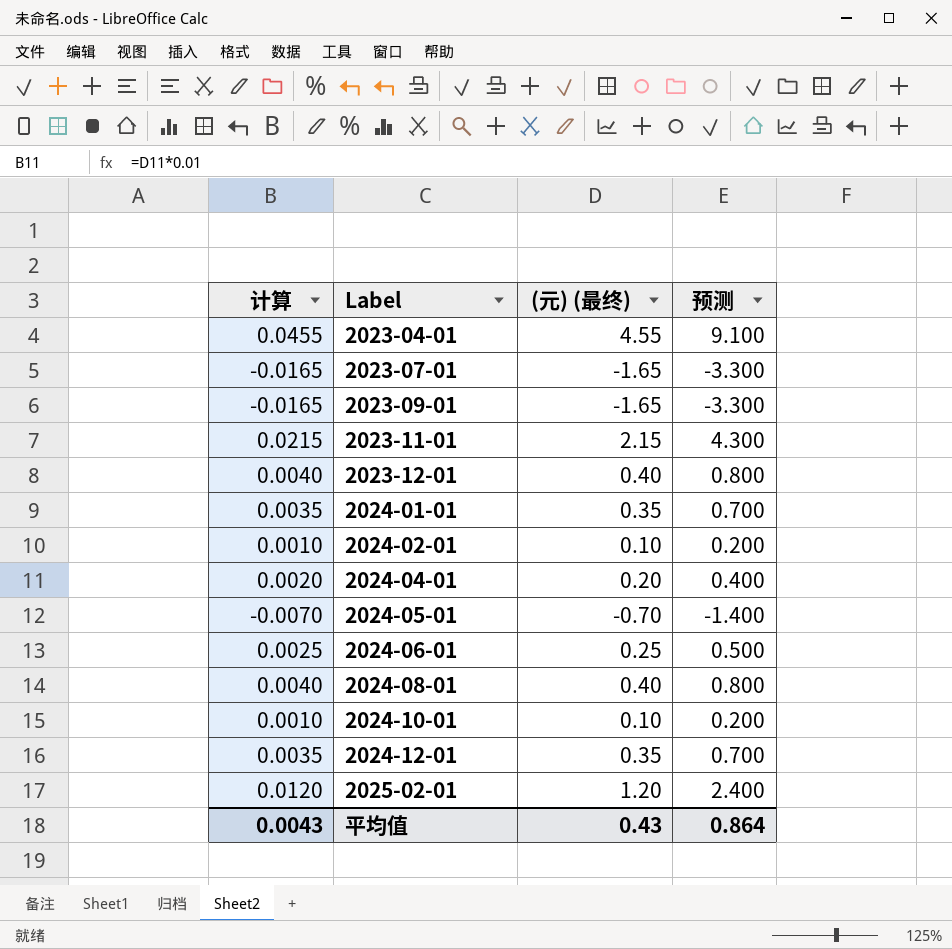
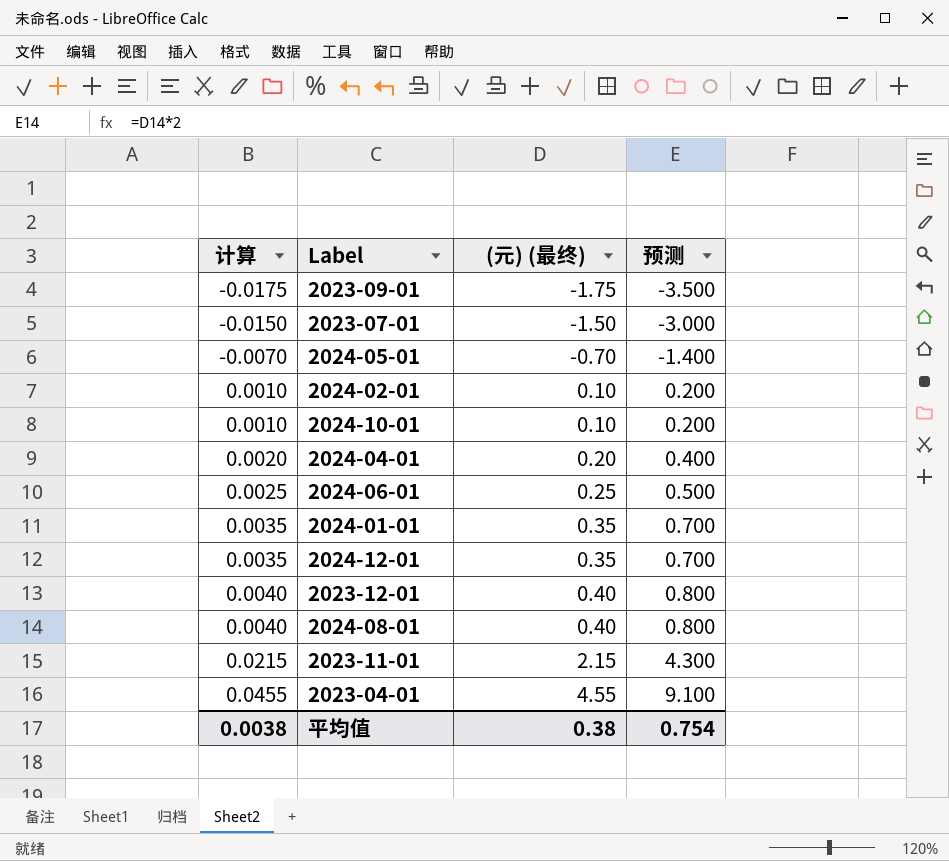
row order: Label ascending -> 计算 ascending
row 2025-02-01: 0.0120 | 1.20 | 2.400 -> none
2023-09-01 | 计算: -0.0165 -> -0.0175
2023-09-01 | (元) (最终): -1.65 -> -1.75
2023-09-01 | 预测: -3.300 -> -3.500
2023-07-01 | 计算: -0.0165 -> -0.0150
2023-07-01 | (元) (最终): -1.65 -> -1.50
2023-07-01 | 预测: -3.300 -> -3.000
平均值 | 计算: 0.0043 -> 0.0038
平均值 | (元) (最终): 0.43 -> 0.38
平均值 | 预测: 0.864 -> 0.754

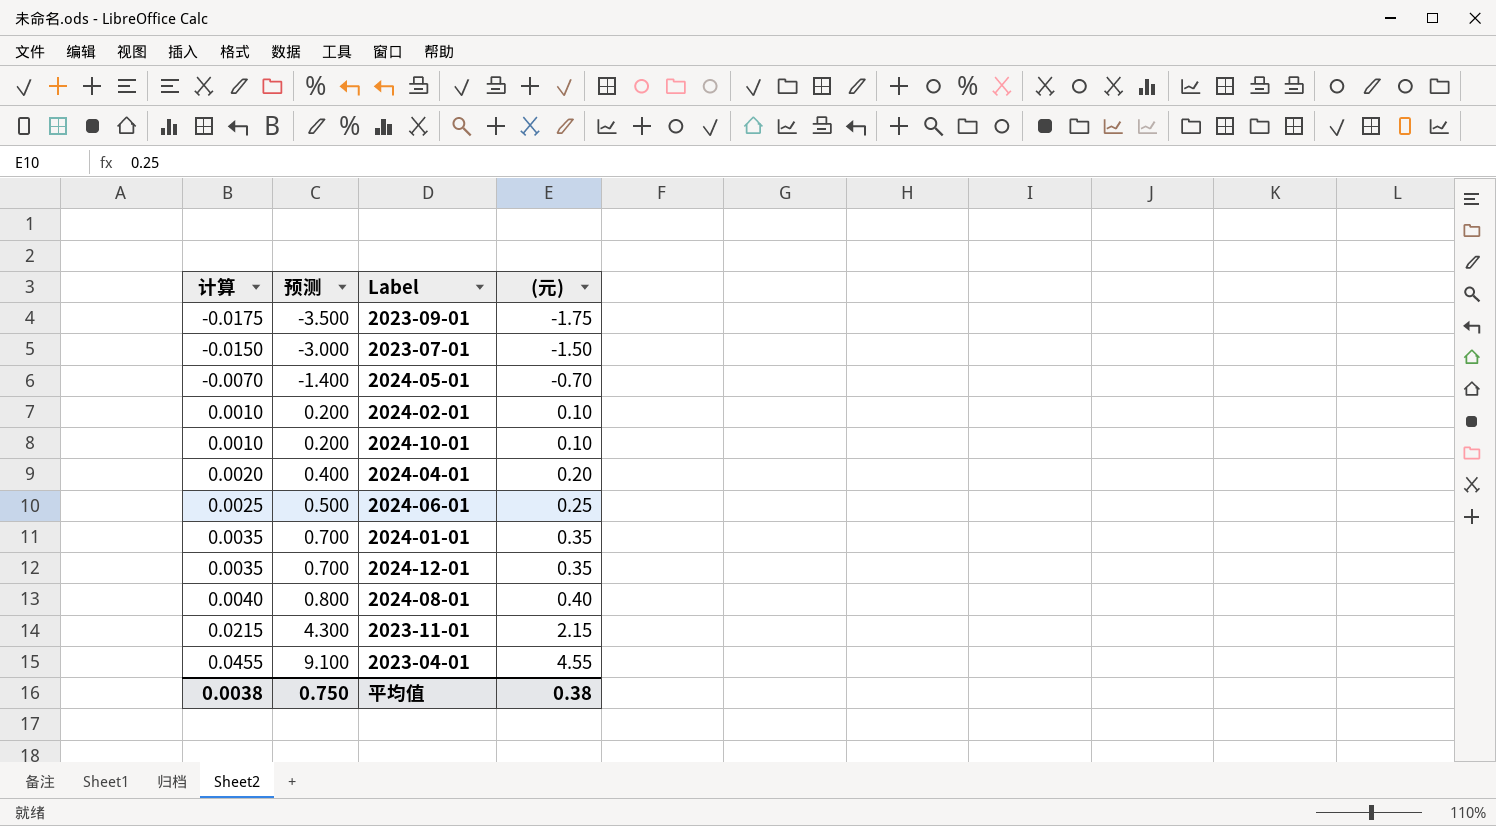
column 预测 | position: 4 -> 2
column name: (元) (最终) -> (元)
row 2023-12-01: 0.0040 | 0.40 | 0.800 -> none
平均值 | 预测: 0.754 -> 0.750

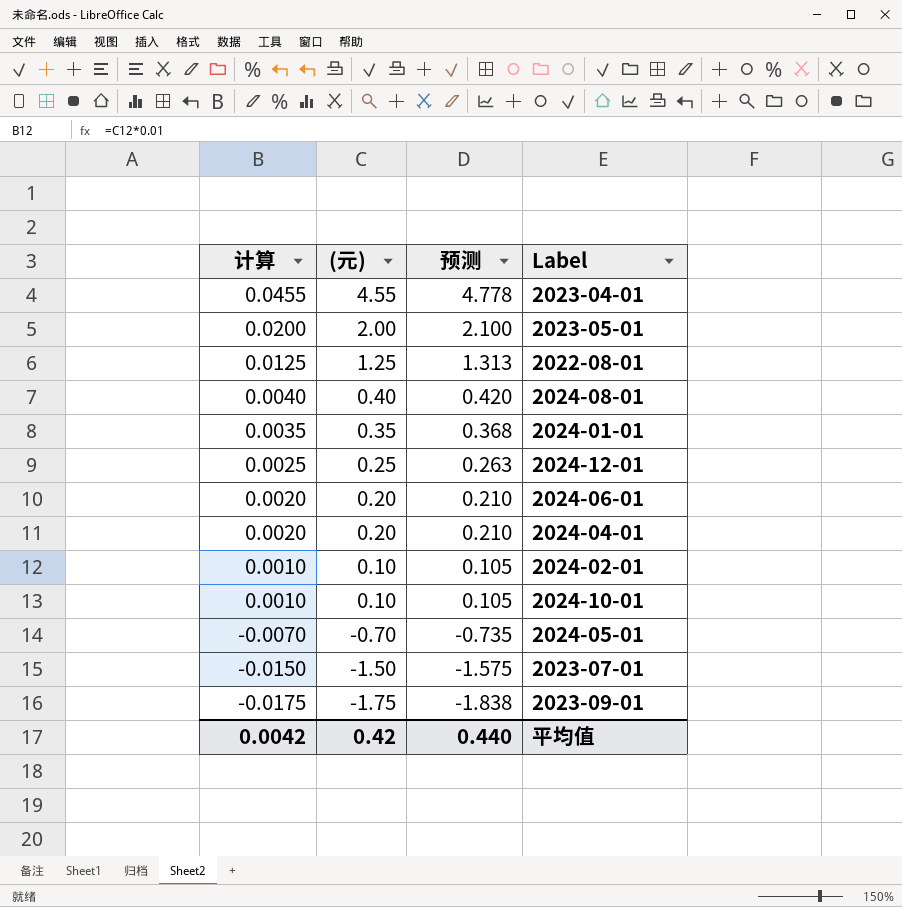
row order: 计算 ascending -> 计算 descending
column (元) | position: 4 -> 2
column 预测 | formula: [(元)] * 2 -> [(元)] * 1.05
row 2023-11-01: 0.0215 | 4.300 | 2.15 -> none
row 2023-05-01: none -> 0.0200 | 2.00 | 2.100
row 2022-08-01: none -> 0.0125 | 1.25 | 1.313
2024-12-01 | 计算: 0.0035 -> 0.0025
2024-12-01 | (元): 0.35 -> 0.25
2024-06-01 | 计算: 0.0025 -> 0.0020
2024-06-01 | (元): 0.25 -> 0.20
平均值 | 计算: 0.0038 -> 0.0042
平均值 | (元): 0.38 -> 0.42
平均值 | 预测: 0.750 -> 0.440

